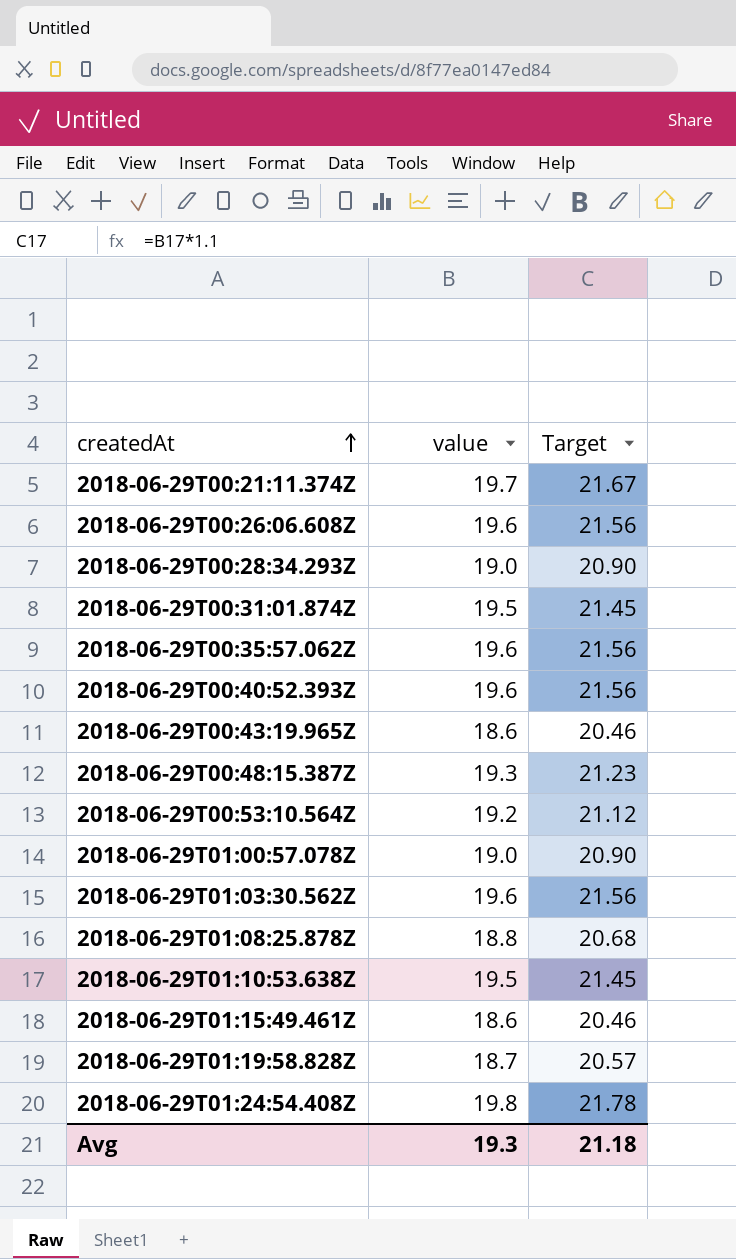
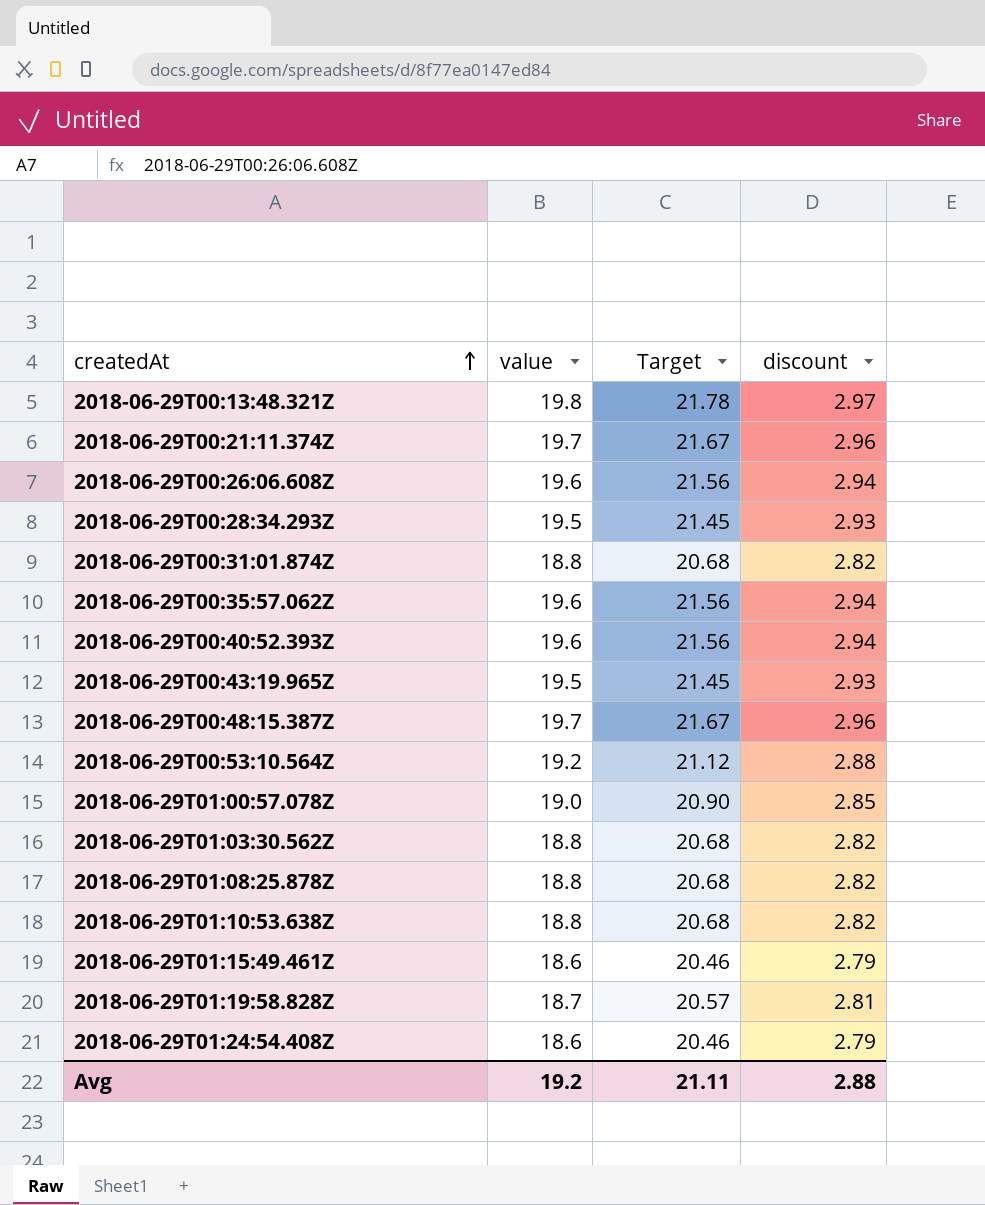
column discount | formula: none -> [value] * 0.15
row 2018-06-29T00:13:48.321Z: none -> 19.8 | 21.78 | 2.97
2018-06-29T00:28:34.293Z | value: 19.0 -> 19.5
2018-06-29T00:28:34.293Z | Target: 20.90 -> 21.45
2018-06-29T00:31:01.874Z | value: 19.5 -> 18.8
2018-06-29T00:31:01.874Z | Target: 21.45 -> 20.68
2018-06-29T00:43:19.965Z | value: 18.6 -> 19.5
2018-06-29T00:43:19.965Z | Target: 20.46 -> 21.45
2018-06-29T00:48:15.387Z | value: 19.3 -> 19.7
2018-06-29T00:48:15.387Z | Target: 21.23 -> 21.67
2018-06-29T01:03:30.562Z | value: 19.6 -> 18.8
2018-06-29T01:03:30.562Z | Target: 21.56 -> 20.68
2018-06-29T01:10:53.638Z | value: 19.5 -> 18.8
2018-06-29T01:10:53.638Z | Target: 21.45 -> 20.68
2018-06-29T01:24:54.408Z | value: 19.8 -> 18.6
2018-06-29T01:24:54.408Z | Target: 21.78 -> 20.46
Avg | value: 19.3 -> 19.2
Avg | Target: 21.18 -> 21.11

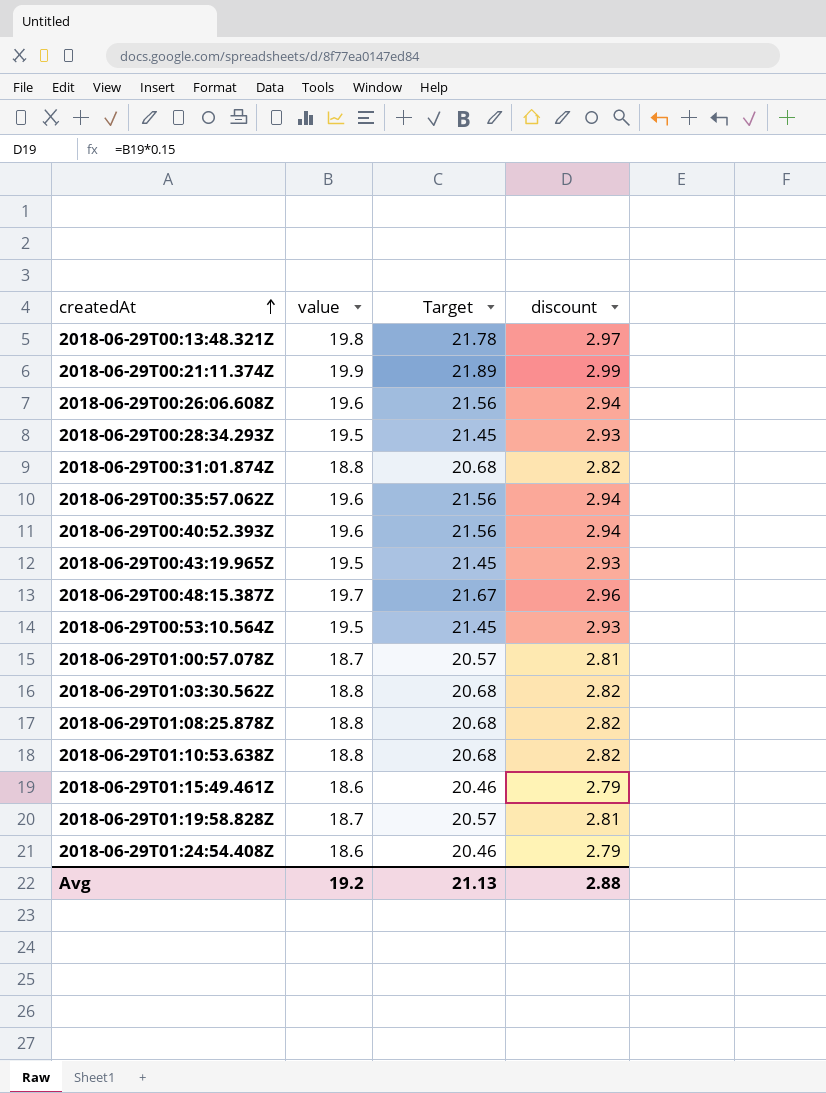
2018-06-29T00:21:11.374Z | value: 19.7 -> 19.9
2018-06-29T00:21:11.374Z | Target: 21.67 -> 21.89
2018-06-29T00:21:11.374Z | discount: 2.96 -> 2.99
2018-06-29T00:53:10.564Z | value: 19.2 -> 19.5
2018-06-29T00:53:10.564Z | Target: 21.12 -> 21.45
2018-06-29T00:53:10.564Z | discount: 2.88 -> 2.93
2018-06-29T01:00:57.078Z | value: 19.0 -> 18.7
2018-06-29T01:00:57.078Z | Target: 20.90 -> 20.57
2018-06-29T01:00:57.078Z | discount: 2.85 -> 2.81
Avg | Target: 21.11 -> 21.13

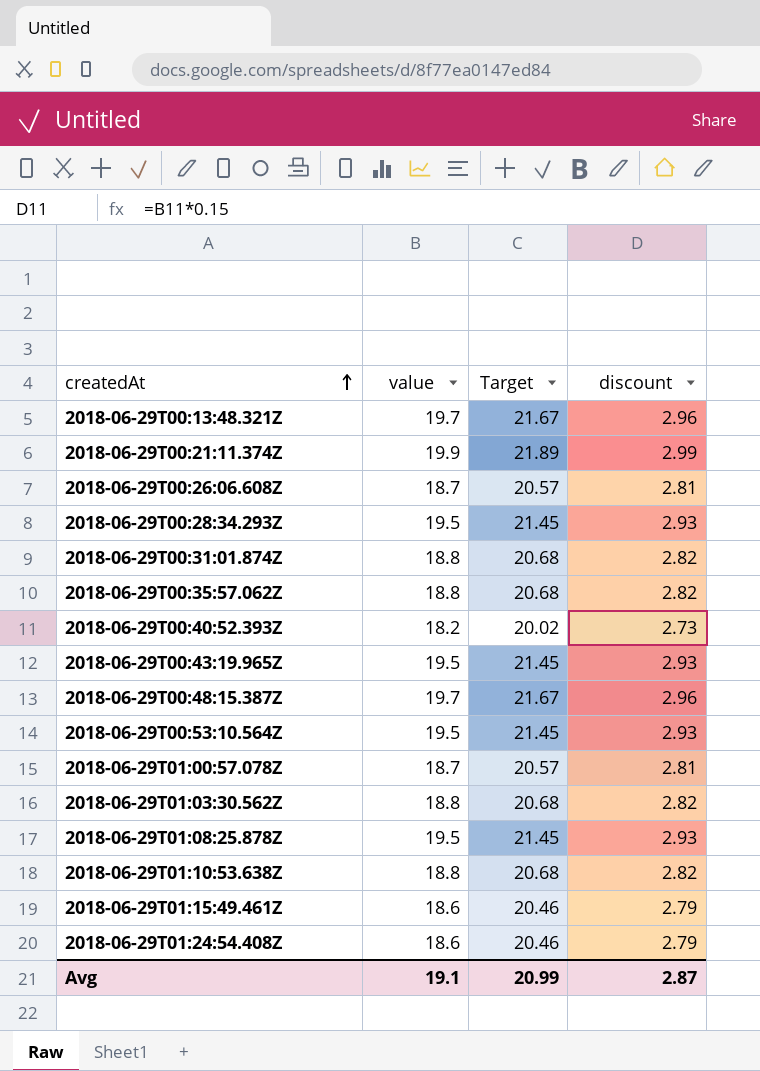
row 2018-06-29T01:19:58.828Z: 18.7 | 20.57 | 2.81 -> none
2018-06-29T00:13:48.321Z | value: 19.8 -> 19.7
2018-06-29T00:13:48.321Z | Target: 21.78 -> 21.67
2018-06-29T00:13:48.321Z | discount: 2.97 -> 2.96
2018-06-29T00:26:06.608Z | value: 19.6 -> 18.7
2018-06-29T00:26:06.608Z | Target: 21.56 -> 20.57
2018-06-29T00:26:06.608Z | discount: 2.94 -> 2.81
2018-06-29T00:35:57.062Z | value: 19.6 -> 18.8
2018-06-29T00:35:57.062Z | Target: 21.56 -> 20.68
2018-06-29T00:35:57.062Z | discount: 2.94 -> 2.82
2018-06-29T00:40:52.393Z | value: 19.6 -> 18.2
2018-06-29T00:40:52.393Z | Target: 21.56 -> 20.02
2018-06-29T00:40:52.393Z | discount: 2.94 -> 2.73
2018-06-29T01:08:25.878Z | value: 18.8 -> 19.5
2018-06-29T01:08:25.878Z | Target: 20.68 -> 21.45
2018-06-29T01:08:25.878Z | discount: 2.82 -> 2.93
Avg | value: 19.2 -> 19.1
Avg | Target: 21.13 -> 20.99
Avg | discount: 2.88 -> 2.87

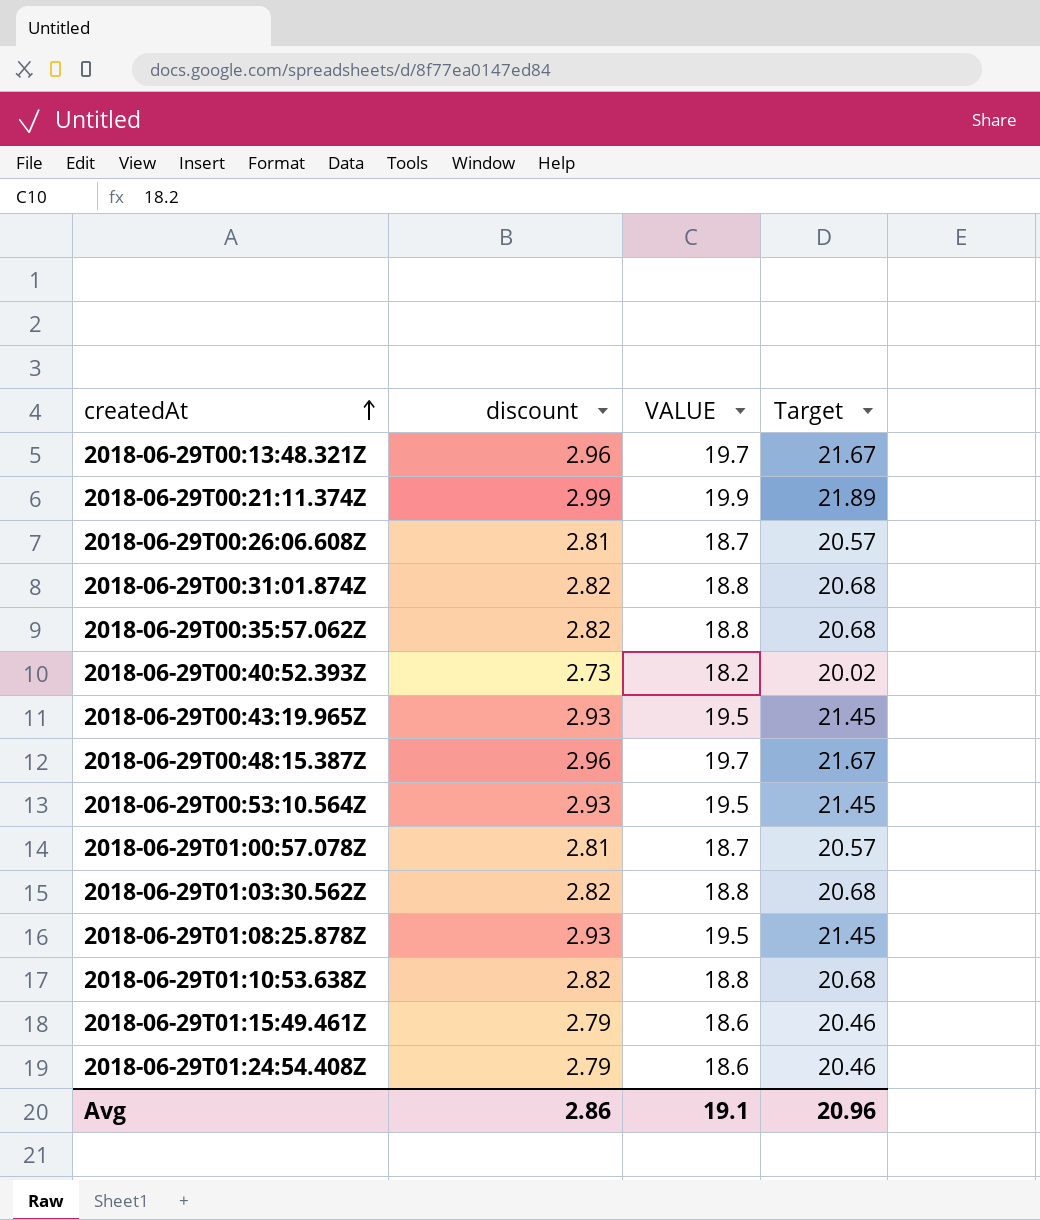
column discount | position: 4 -> 2
column name: value -> VALUE
row 2018-06-29T00:28:34.293Z: 19.5 | 21.45 | 2.93 -> none
Avg | discount: 2.87 -> 2.86
Avg | Target: 20.99 -> 20.96

